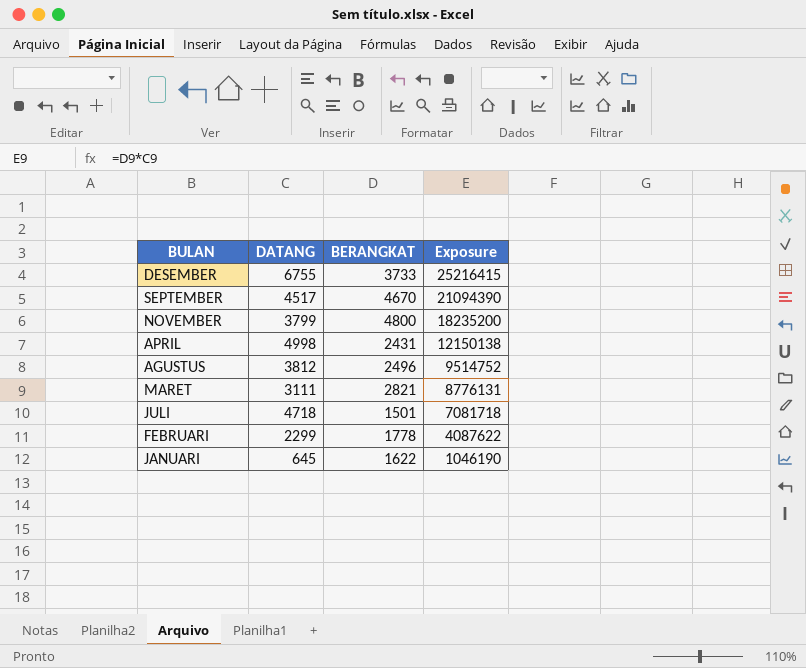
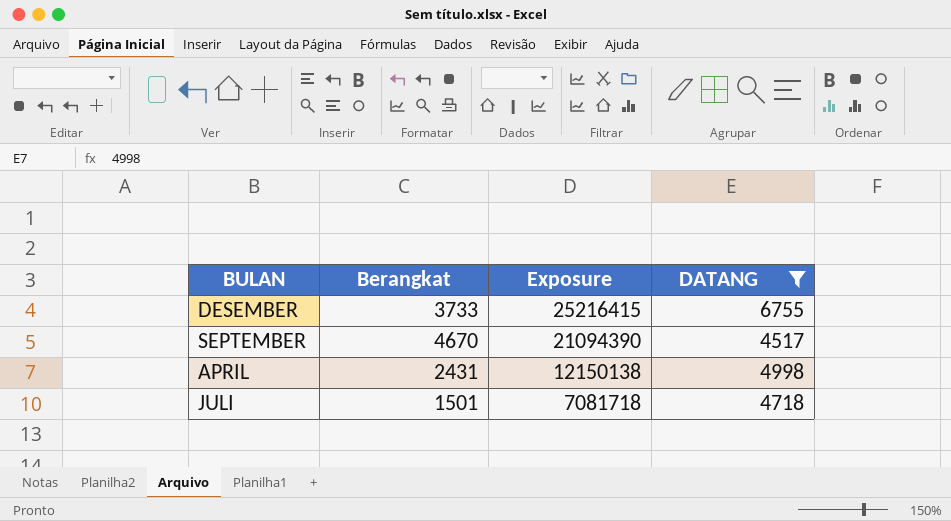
filter: none -> DATANG >= 4517
column name: BERANGKAT -> Berangkat
column DATANG | position: 2 -> 4

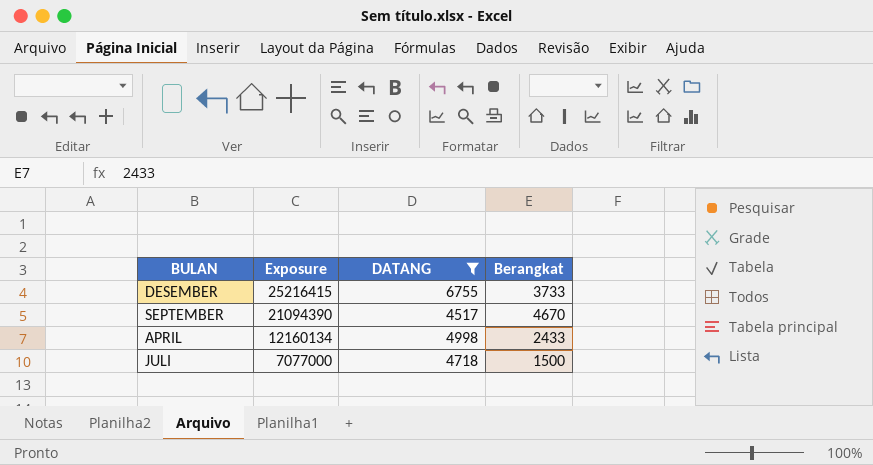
column Berangkat | position: 2 -> 4
APRIL | Exposure: 12150138 -> 12160134
APRIL | Berangkat: 2431 -> 2433
JULI | Exposure: 7081718 -> 7077000
JULI | Berangkat: 1501 -> 1500

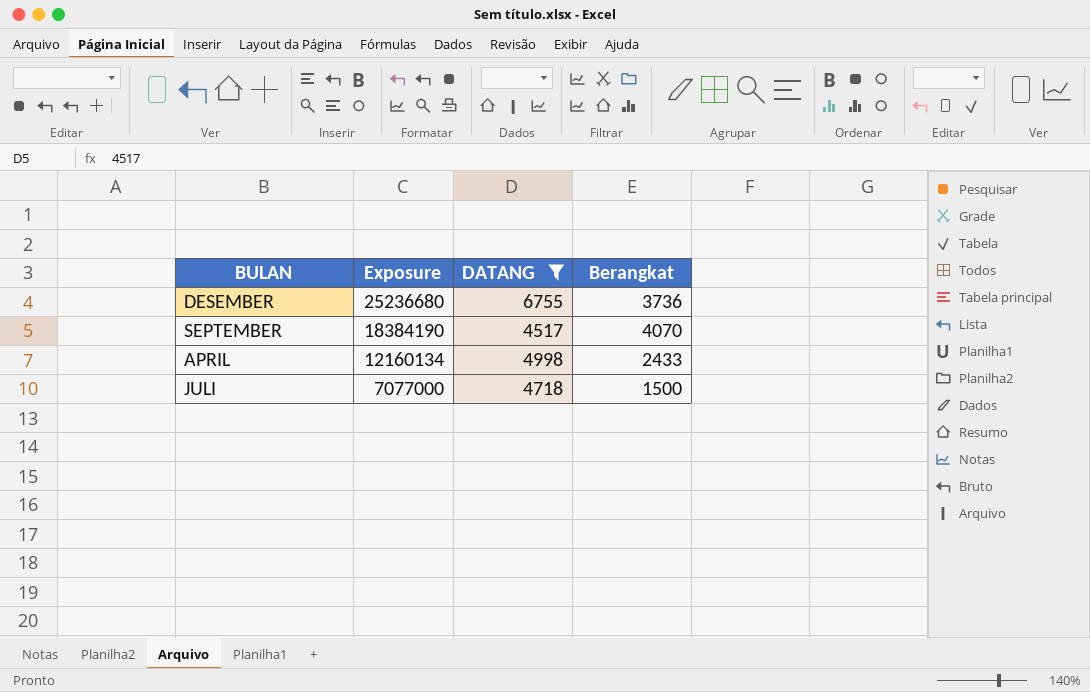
DESEMBER | Exposure: 25216415 -> 25236680
DESEMBER | Berangkat: 3733 -> 3736
SEPTEMBER | Exposure: 21094390 -> 18384190
SEPTEMBER | Berangkat: 4670 -> 4070

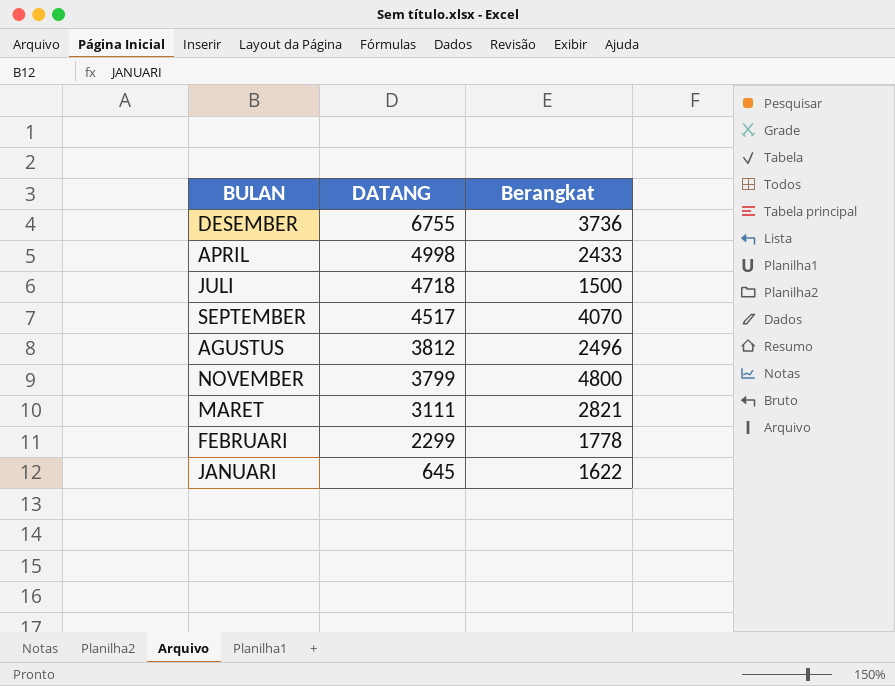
filter: DATANG >= 4517 -> none
row order: Exposure descending -> DATANG descending
column Exposure | formula: [DATANG] * [Berangkat] -> none

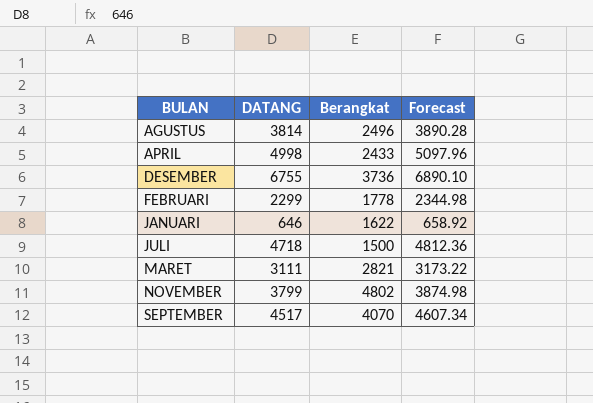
row order: DATANG descending -> BULAN ascending
column Forecast | formula: none -> [DATANG] * 1.02
AGUSTUS | DATANG: 3812 -> 3814
JANUARI | DATANG: 645 -> 646
NOVEMBER | Berangkat: 4800 -> 4802

